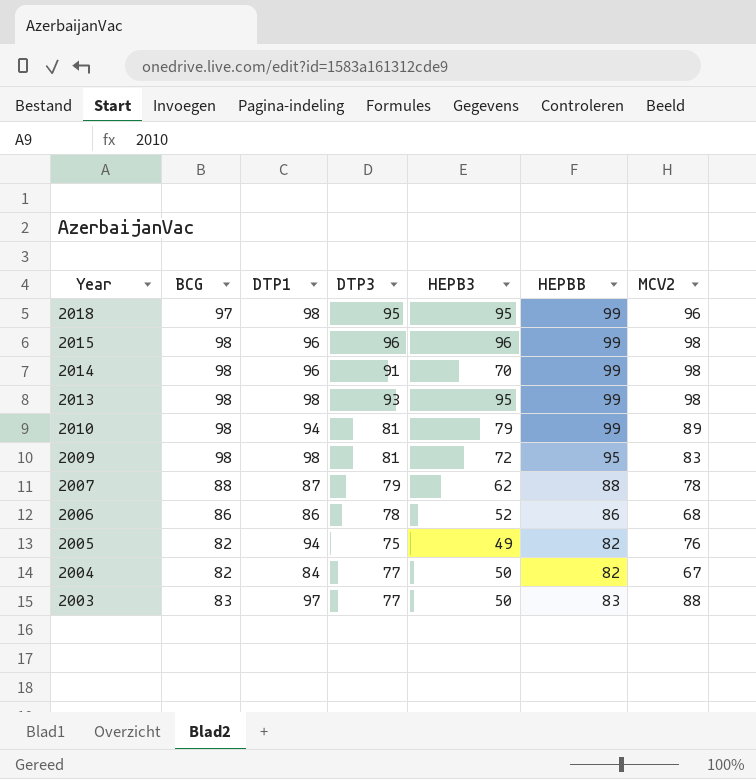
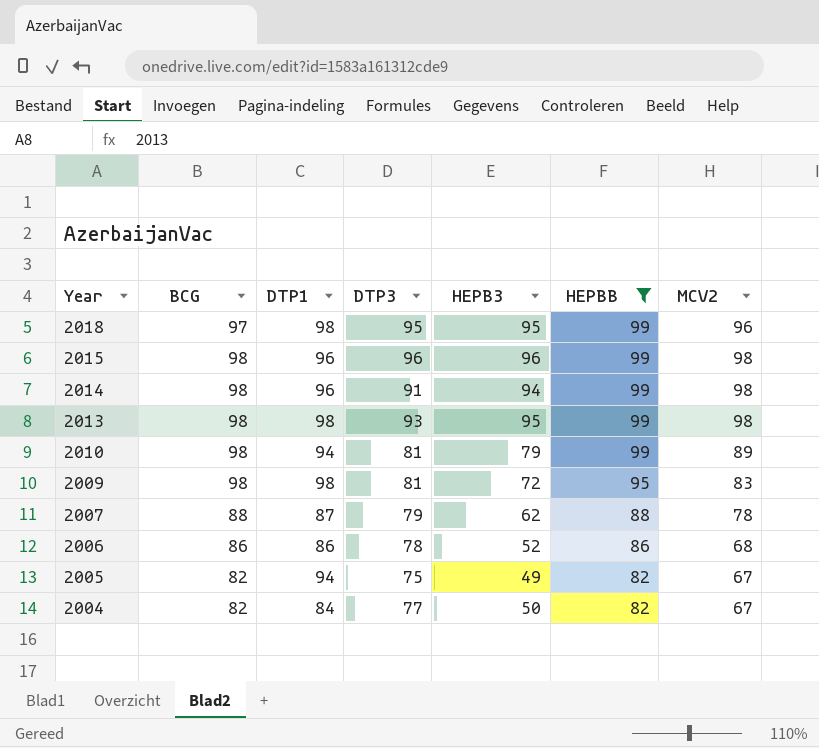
filter: none -> HEPBB != 83
2014 | HEPB3: 70 -> 94
2005 | MCV2: 76 -> 67

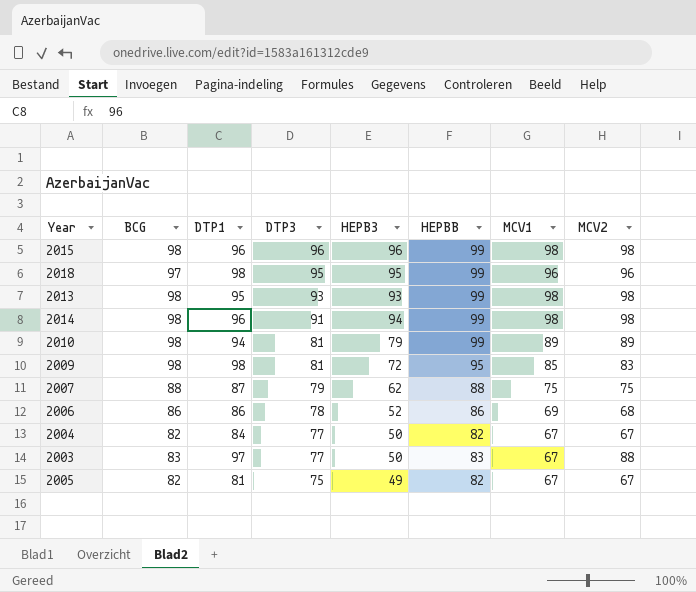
filter: HEPBB != 83 -> none
row order: Year descending -> DTP3 descending
column MCV1 | position: none -> 7
2013 | DTP1: 98 -> 95
2013 | HEPB3: 95 -> 93
2007 | MCV2: 78 -> 75
2005 | DTP1: 94 -> 81

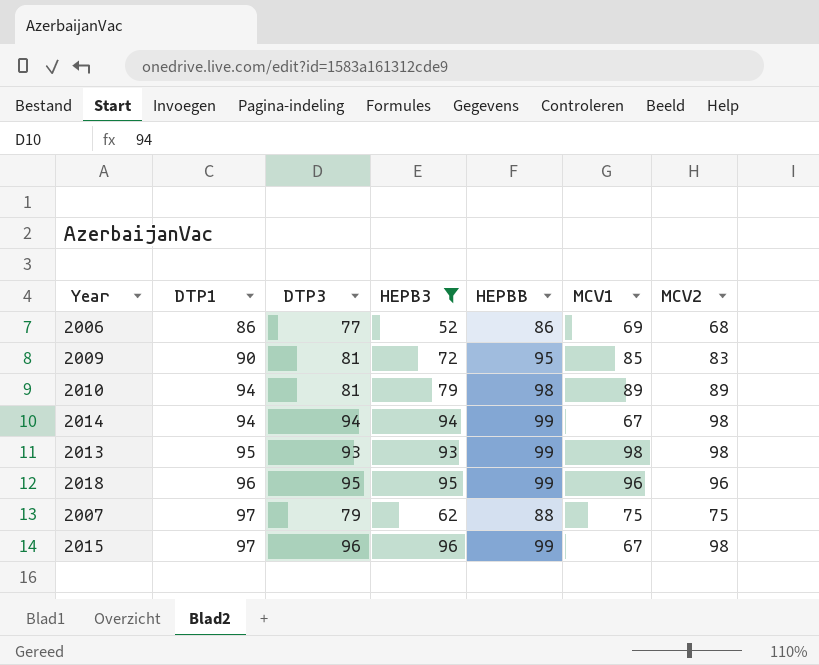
filter: none -> HEPB3 >= 52
row order: DTP3 descending -> DTP1 ascending
column BCG | position: 2 -> none
2006 | DTP3: 78 -> 77
2009 | DTP1: 98 -> 90
2010 | HEPBB: 99 -> 98
2014 | DTP1: 96 -> 94
2014 | DTP3: 91 -> 94
2014 | MCV1: 98 -> 67
2018 | DTP1: 98 -> 96
2007 | DTP1: 87 -> 97
2015 | DTP1: 96 -> 97
2015 | MCV1: 98 -> 67

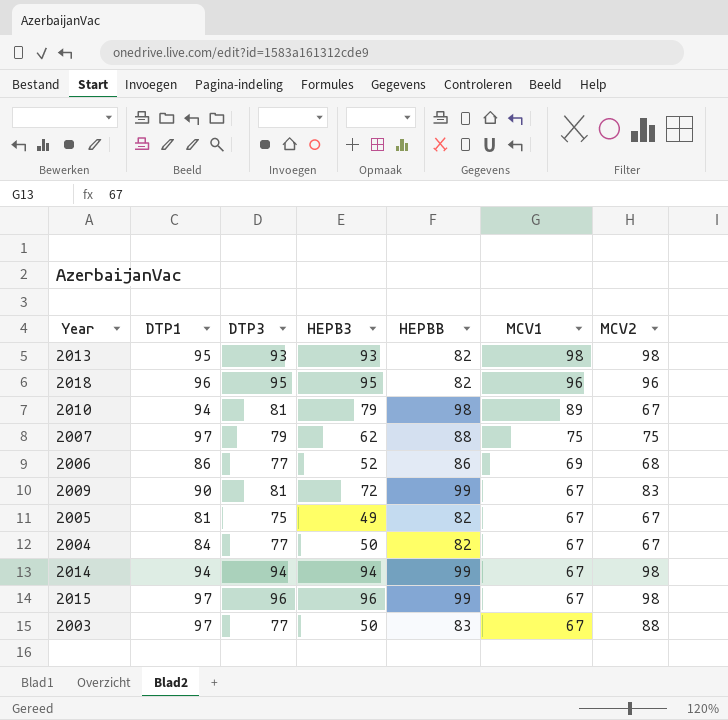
filter: HEPB3 >= 52 -> none
row order: DTP1 ascending -> MCV1 descending
2013 | HEPBB: 99 -> 82
2018 | HEPBB: 99 -> 82
2010 | MCV2: 89 -> 67
2009 | HEPBB: 95 -> 99
2009 | MCV1: 85 -> 67

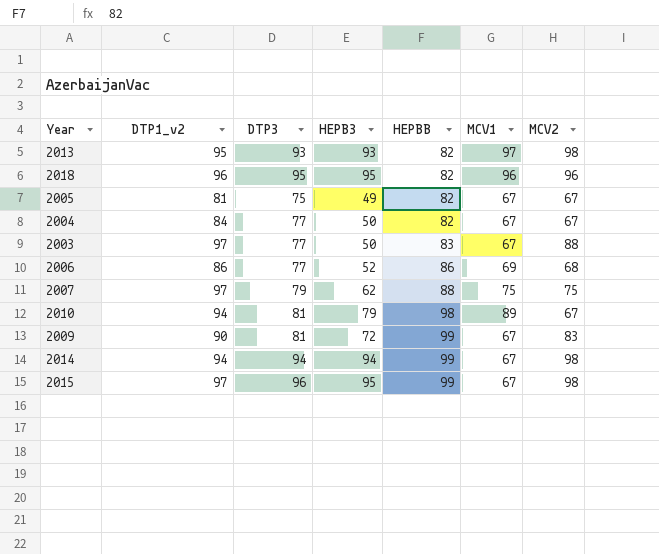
row order: MCV1 descending -> HEPBB ascending
column name: DTP1 -> DTP1_v2
2013 | MCV1: 98 -> 97
2015 | HEPB3: 96 -> 95

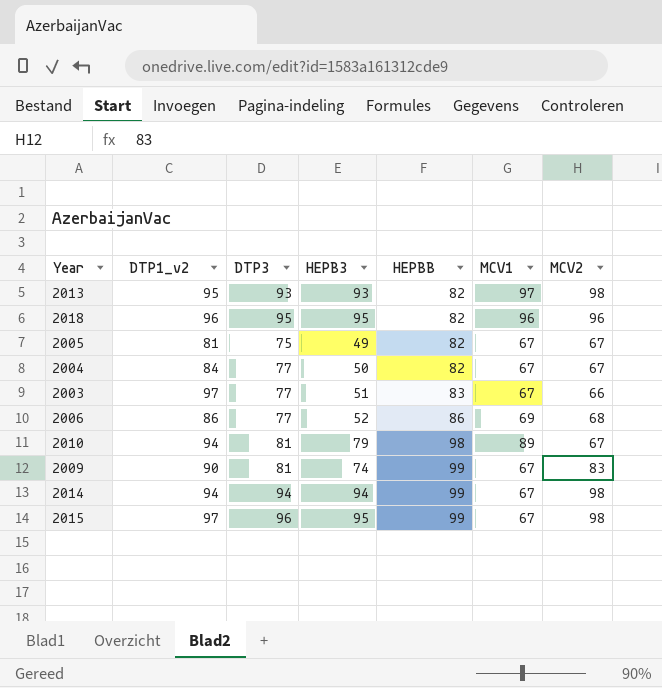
row 2007: 97 | 79 | 62 | 88 | 75 | 75 -> none
2003 | HEPB3: 50 -> 51
2003 | MCV2: 88 -> 66
2009 | HEPB3: 72 -> 74

